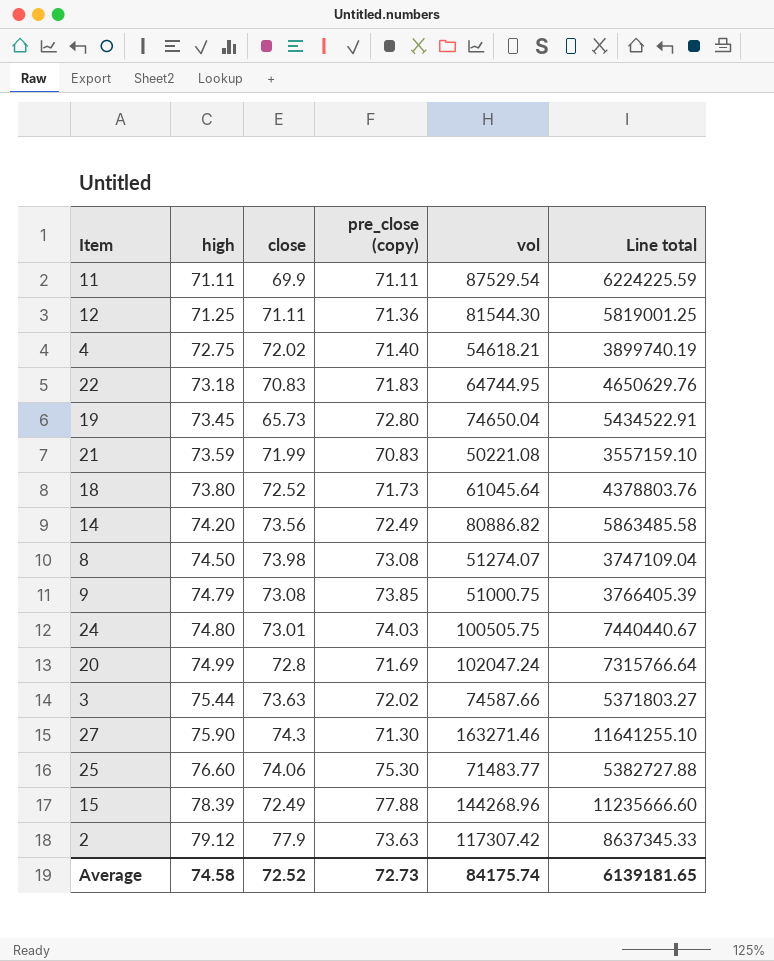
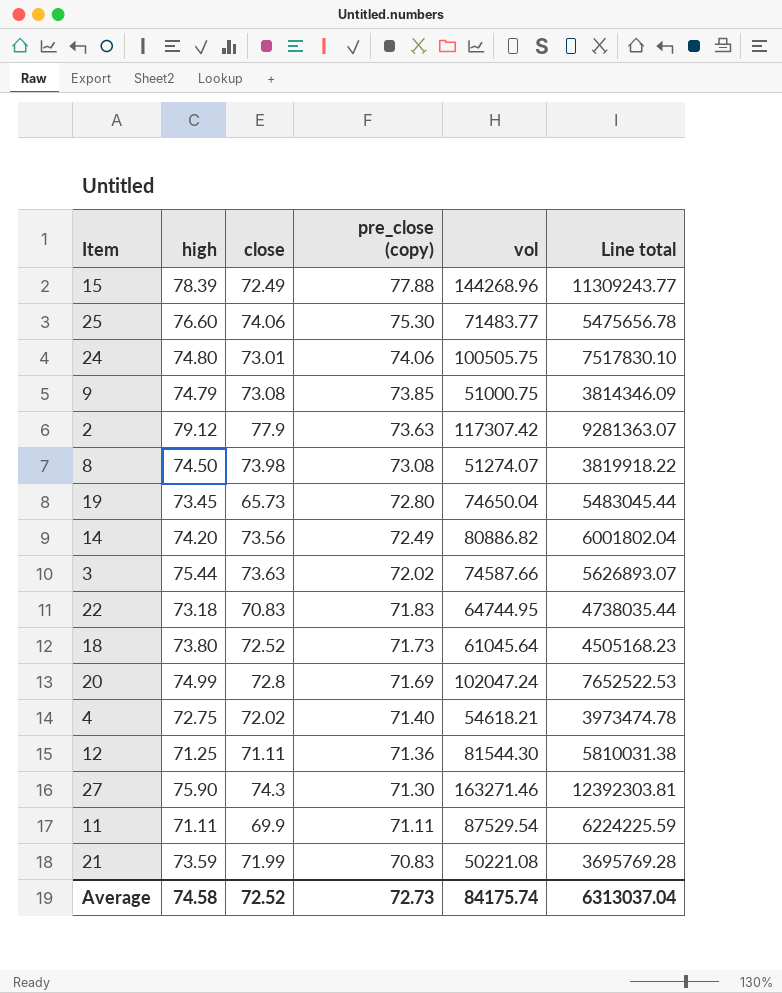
row order: high ascending -> pre_close (copy) descending
column Line total | formula: [pre_close (copy)] * [vol] -> [high] * [vol]
24 | pre_close (copy): 74.03 -> 74.06
Average | Line total: 6139181.65 -> 6313037.04

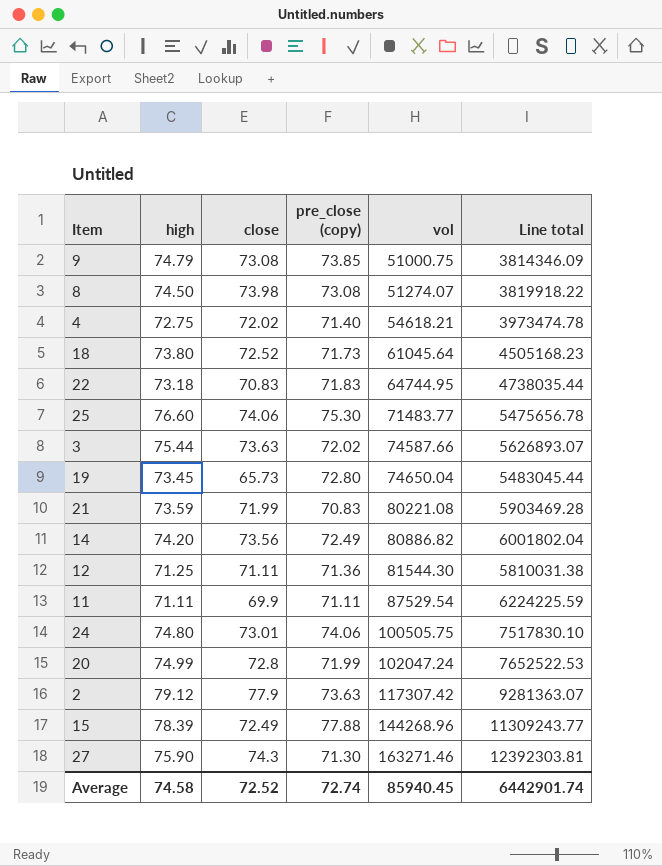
row order: pre_close (copy) descending -> vol ascending
21 | vol: 50221.08 -> 80221.08
21 | Line total: 3695769.28 -> 5903469.28
20 | pre_close (copy): 71.69 -> 71.99
Average | pre_close (copy): 72.73 -> 72.74
Average | vol: 84175.74 -> 85940.45
Average | Line total: 6313037.04 -> 6442901.74

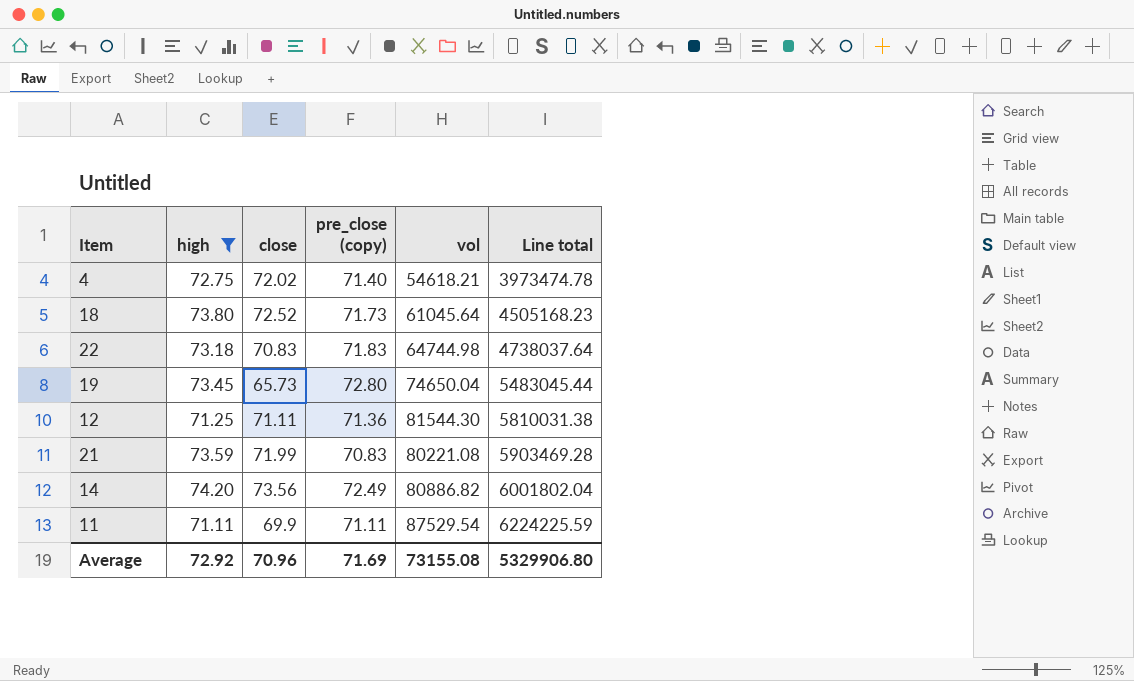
filter: none -> high <= 74.20
row order: vol ascending -> Line total ascending
22 | vol: 64744.95 -> 64744.98
22 | Line total: 4738035.44 -> 4738037.64
Average | high: 74.58 -> 72.92
Average | close: 72.52 -> 70.96
Average | pre_close (copy): 72.74 -> 71.69
Average | vol: 85940.45 -> 73155.08
Average | Line total: 6442901.74 -> 5329906.80

